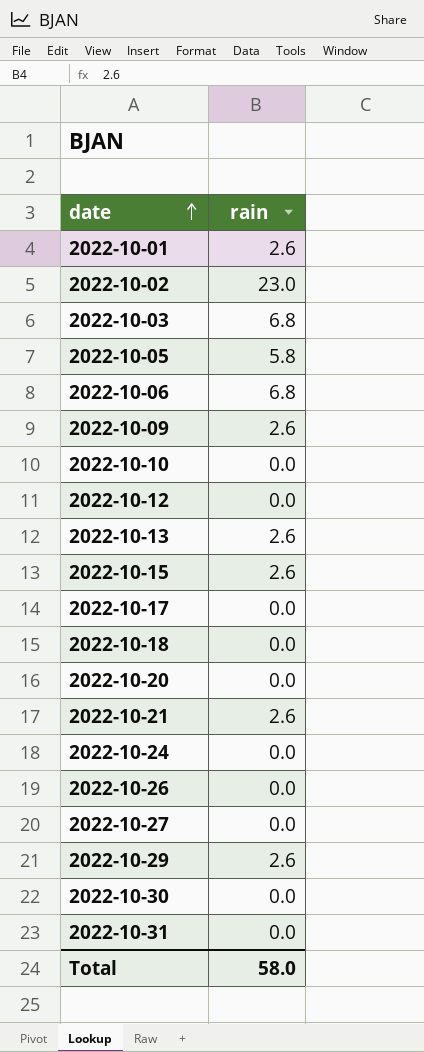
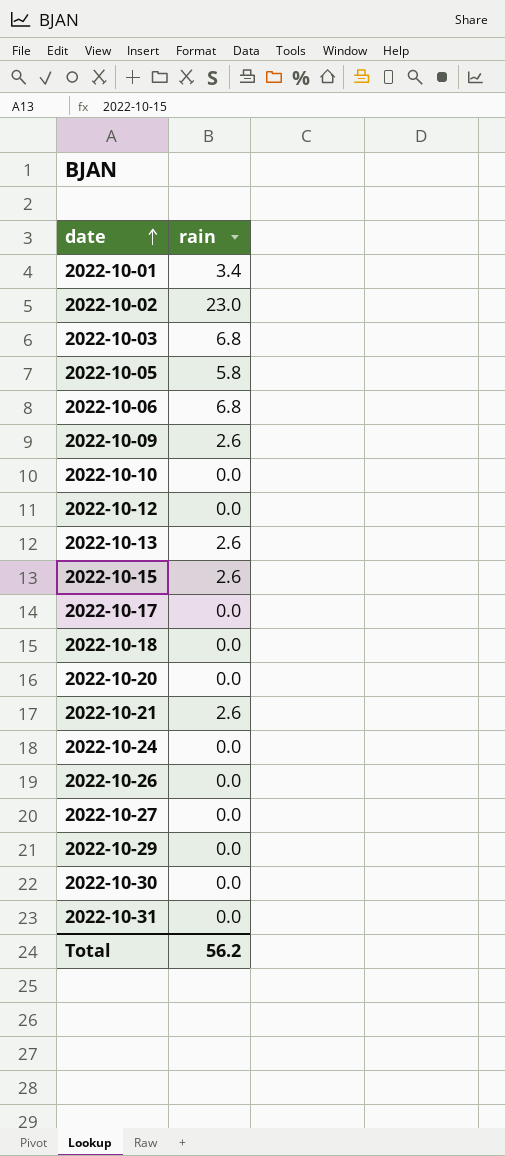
2022-10-01 | rain: 2.6 -> 3.4
2022-10-29 | rain: 2.6 -> 0.0
Total | rain: 58.0 -> 56.2

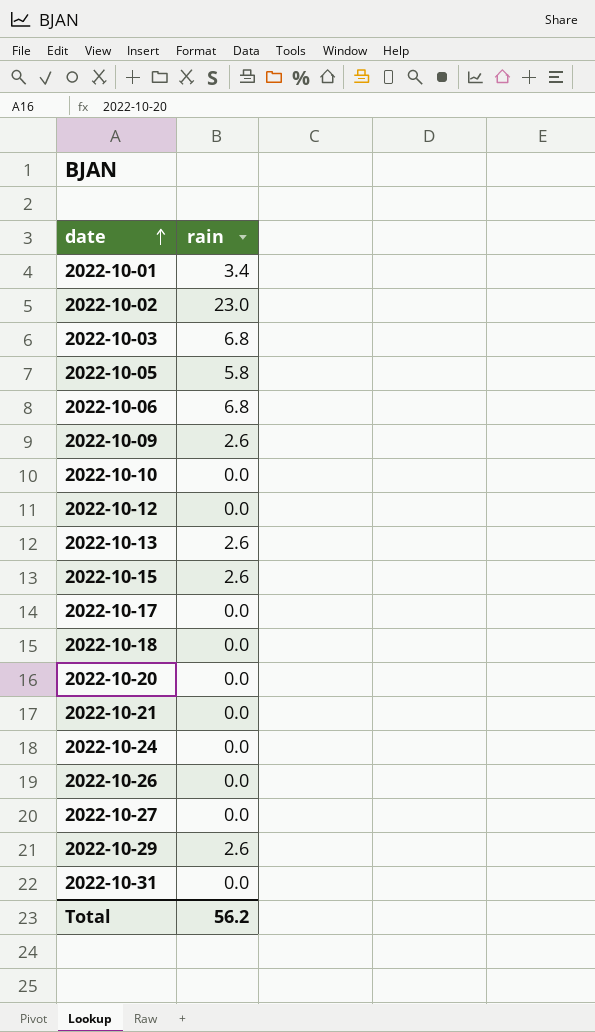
row 2022-10-30: 0.0 -> none
2022-10-21 | rain: 2.6 -> 0.0
2022-10-29 | rain: 0.0 -> 2.6

